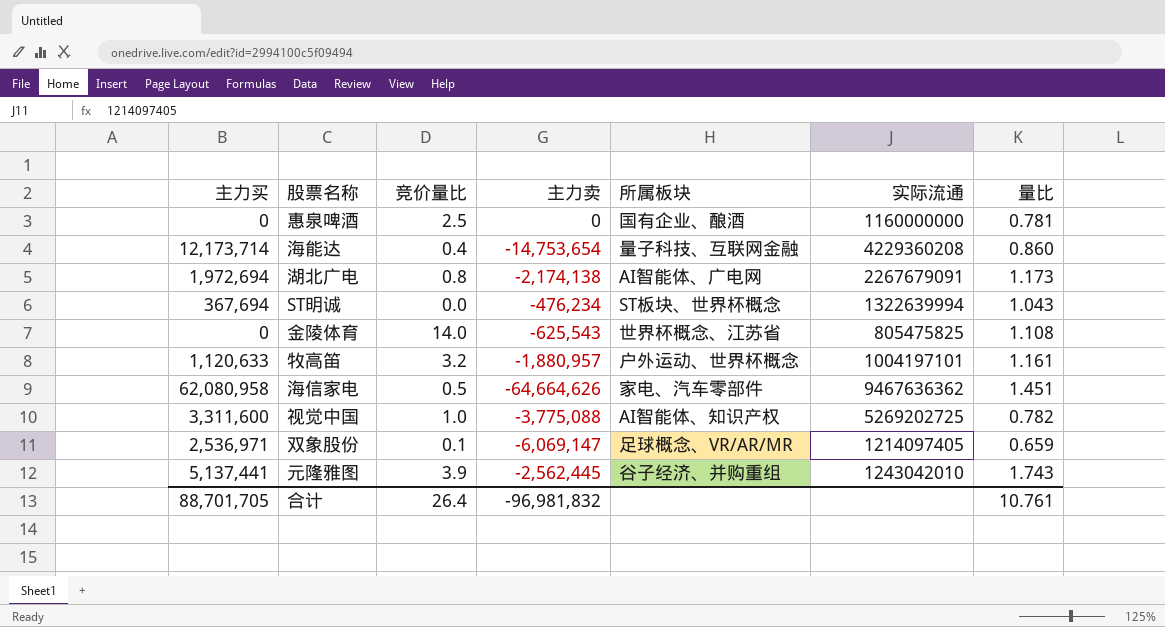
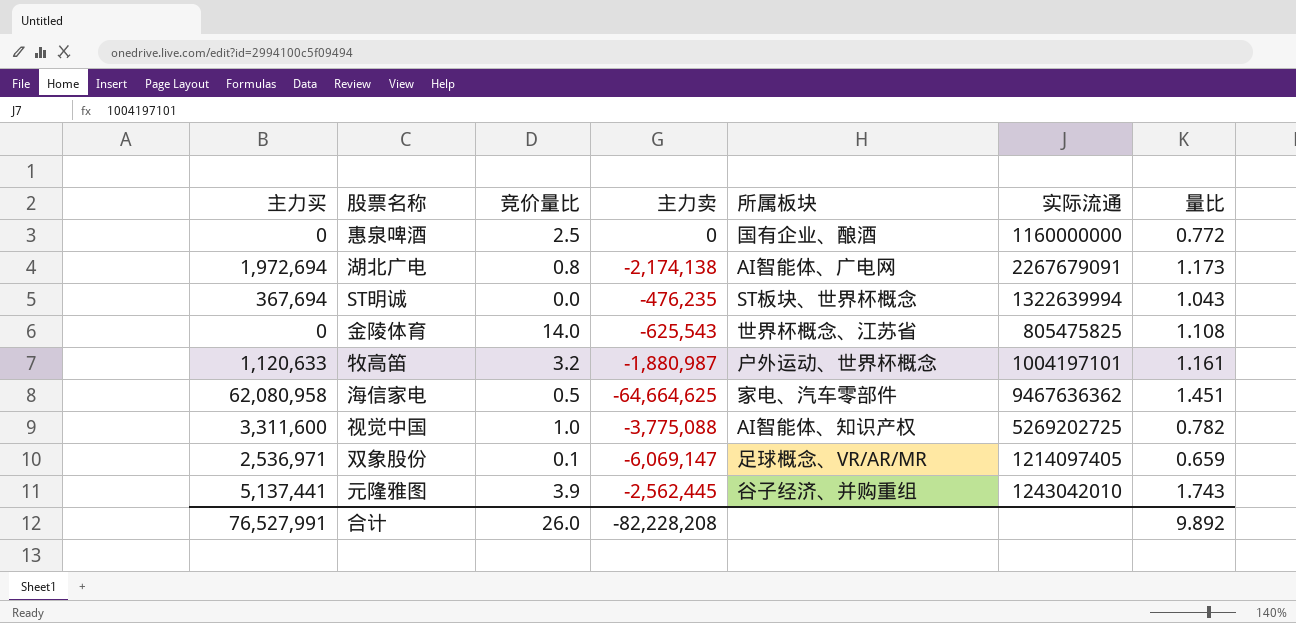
row 海能达: 12,173,714 | 0.4 | -14,753,654 | 量子科技、互联网金融 | 4229360208 | 0.860 -> none
惠泉啤酒 | 量比: 0.781 -> 0.772
ST明诚 | 主力卖: -476,234 -> -476,235
牧高笛 | 主力卖: -1,880,957 -> -1,880,987
海信家电 | 主力卖: -64,664,626 -> -64,664,625
合计 | 主力买: 88,701,705 -> 76,527,991
合计 | 竞价量比: 26.4 -> 26.0
合计 | 主力卖: -96,981,832 -> -82,228,208
合计 | 量比: 10.761 -> 9.892

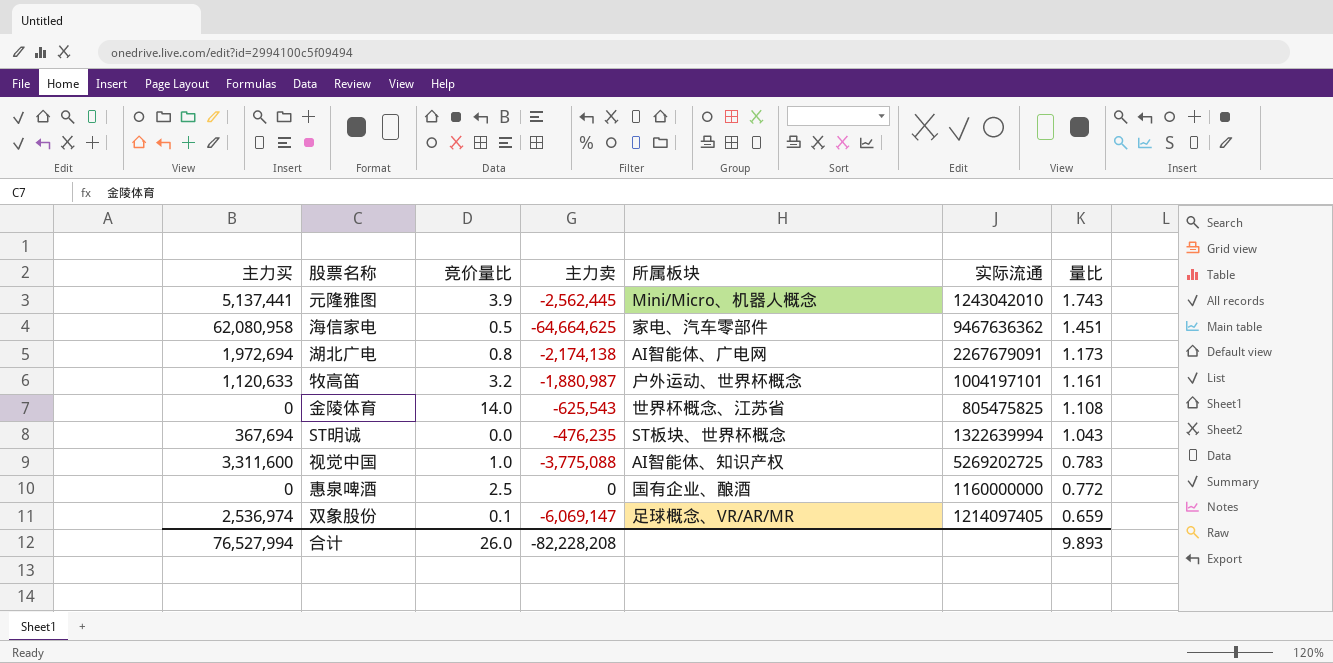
row order: none -> 量比 descending
元隆雅图 | 所属板块: 谷子经济、并购重组 -> Mini/Micro、机器人概念
视觉中国 | 量比: 0.782 -> 0.783
双象股份 | 主力买: 2,536,971 -> 2,536,974
合计 | 主力买: 76,527,991 -> 76,527,994
合计 | 量比: 9.892 -> 9.893

